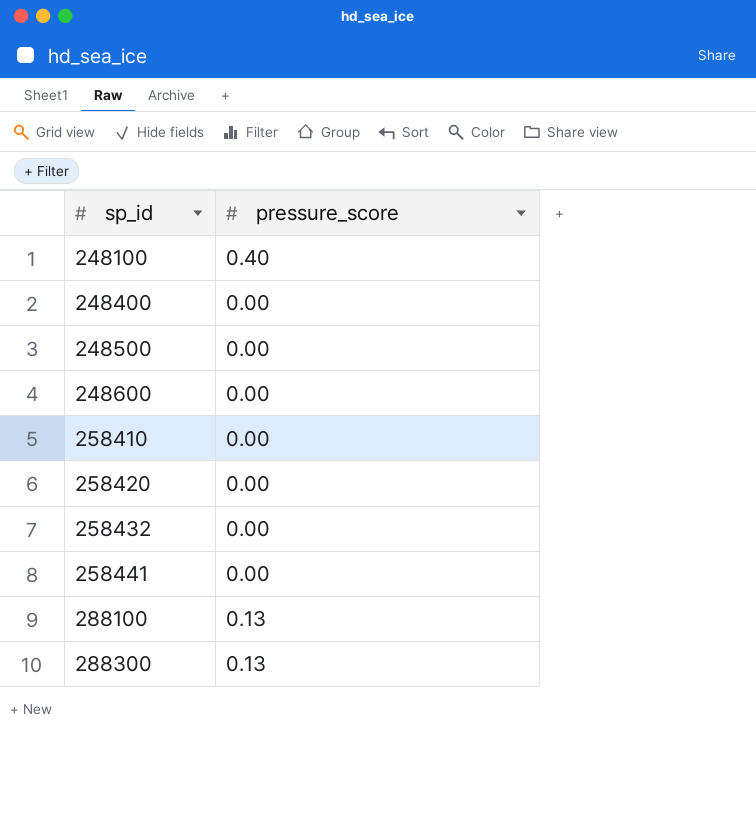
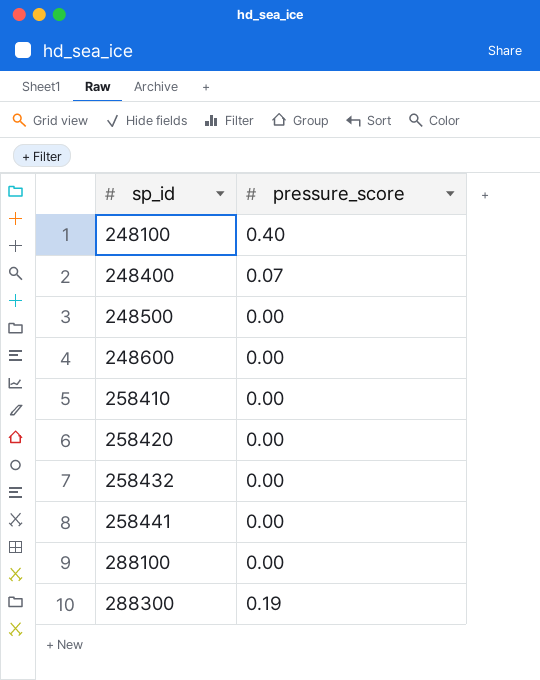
248400 | pressure_score: 0.00 -> 0.07
288100 | pressure_score: 0.13 -> 0.00
288300 | pressure_score: 0.13 -> 0.19

